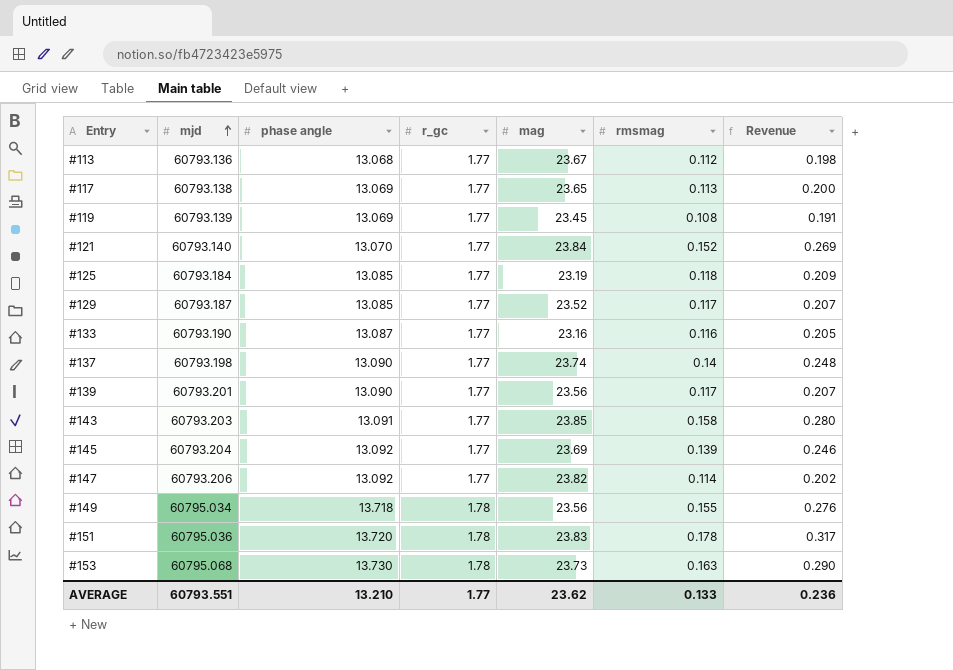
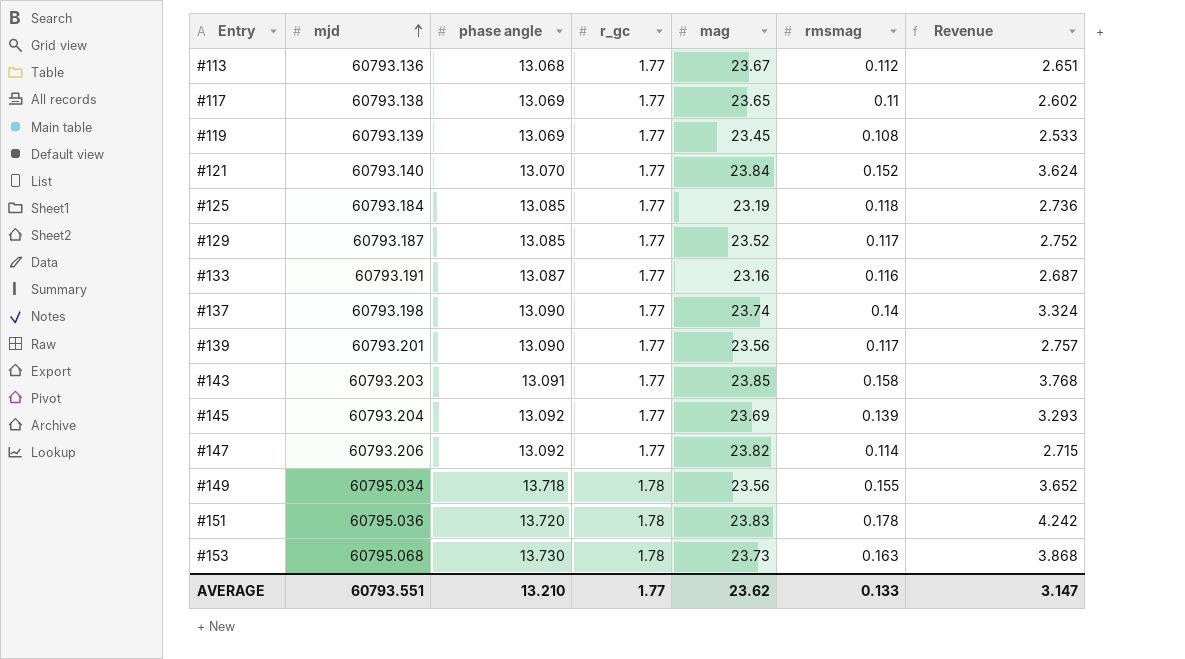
column Revenue | formula: [r_gc] * [rmsmag] -> [mag] * [rmsmag]
#117 | rmsmag: 0.113 -> 0.11
#133 | mjd: 60793.190 -> 60793.191
AVERAGE | Revenue: 0.236 -> 3.147

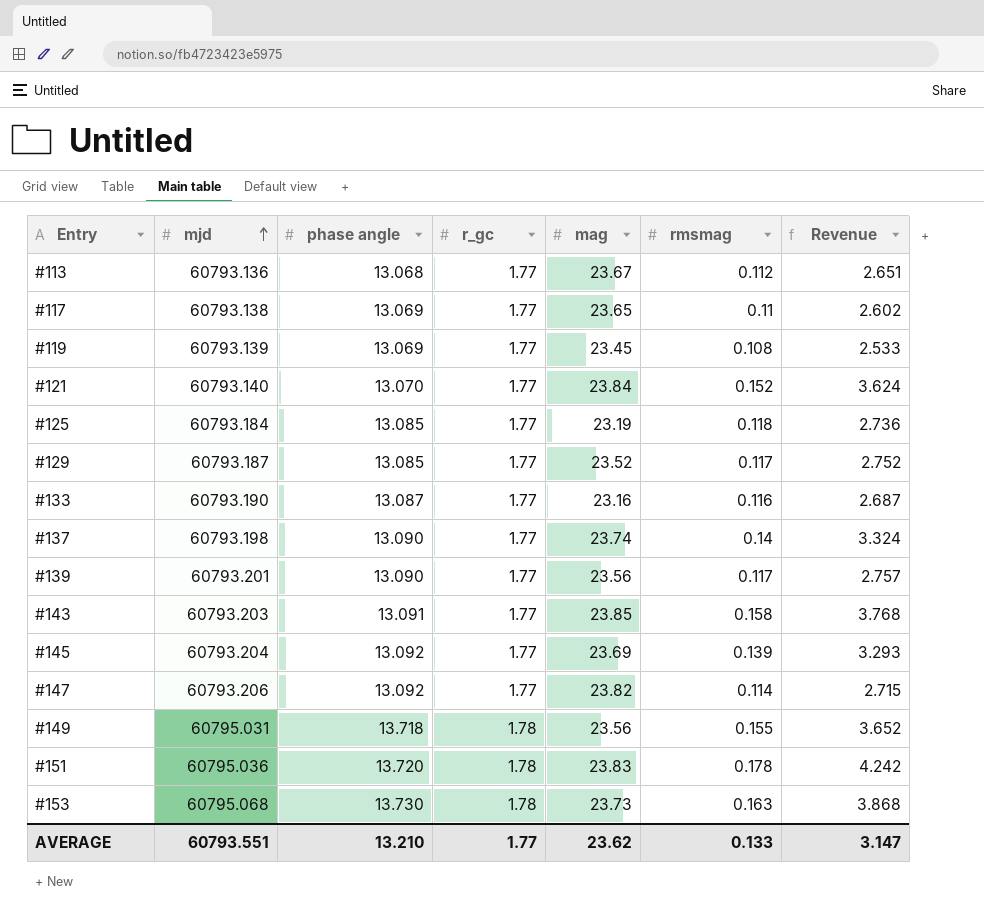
#133 | mjd: 60793.191 -> 60793.190
#149 | mjd: 60795.034 -> 60795.031

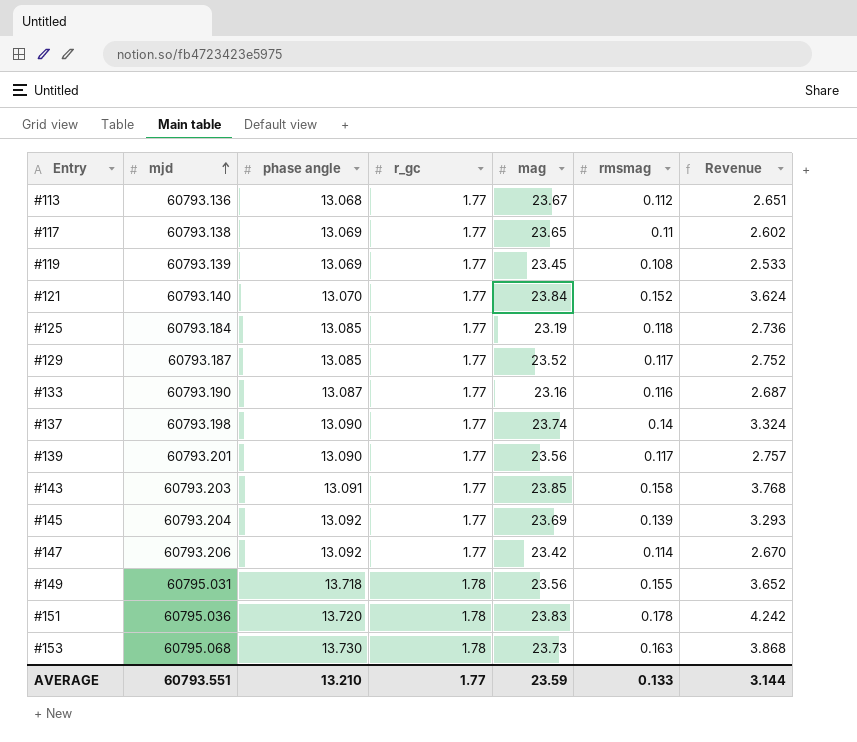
#147 | mag: 23.82 -> 23.42
#147 | Revenue: 2.715 -> 2.670
AVERAGE | mag: 23.62 -> 23.59
AVERAGE | Revenue: 3.147 -> 3.144

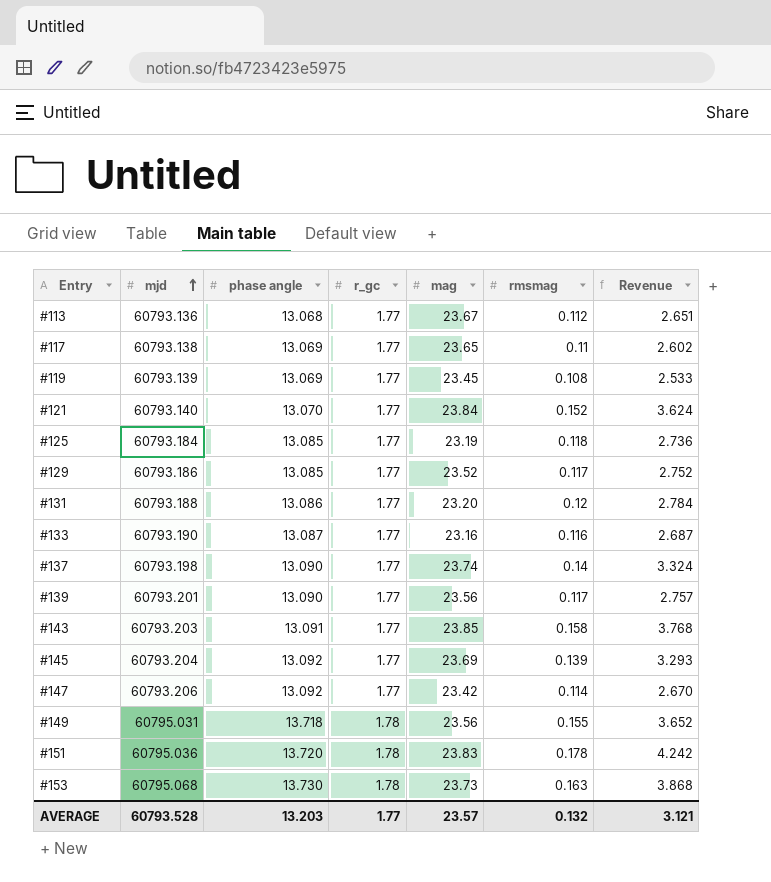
#129 | mjd: 60793.187 -> 60793.186
row #131: none -> 60793.188 | 13.086 | 1.77 | 23.20 | 0.12 | 2.784
AVERAGE | mjd: 60793.551 -> 60793.528
AVERAGE | phase angle: 13.210 -> 13.203
AVERAGE | mag: 23.59 -> 23.57
AVERAGE | rmsmag: 0.133 -> 0.132
AVERAGE | Revenue: 3.144 -> 3.121

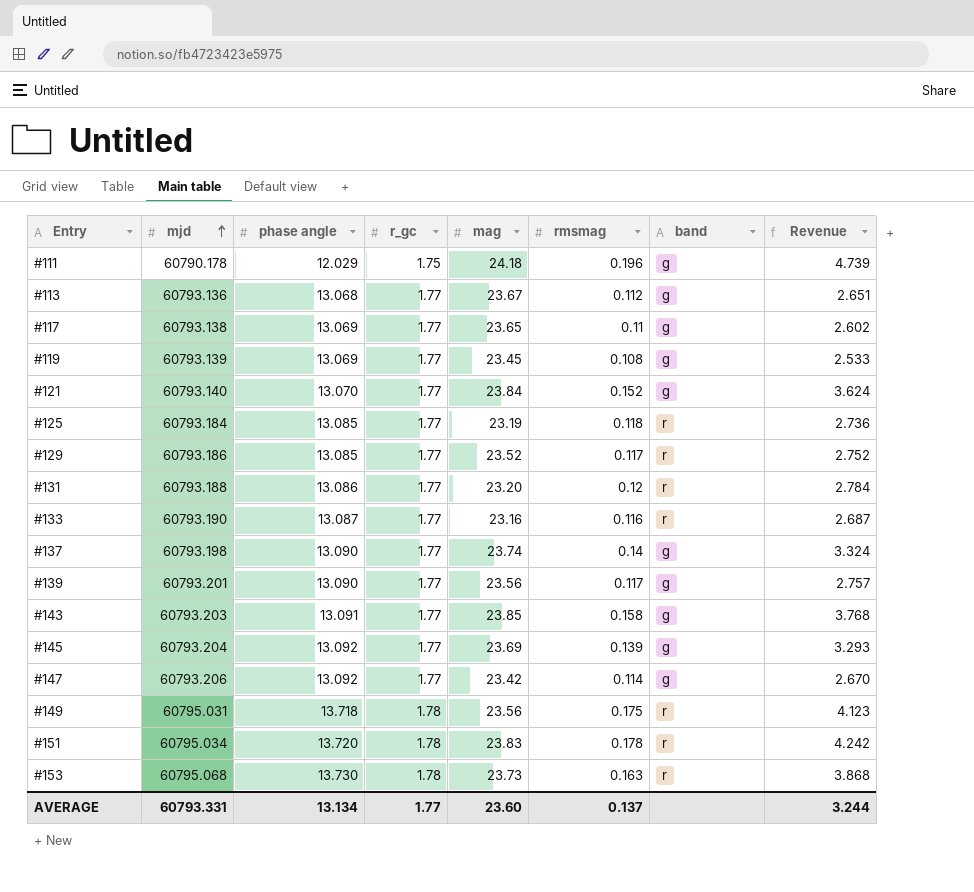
column band | position: none -> 7
row #111: none -> 60790.178 | 12.029 | 1.75 | 24.18 | 0.196 | g | 4.739
#149 | rmsmag: 0.155 -> 0.175
#149 | Revenue: 3.652 -> 4.123
#151 | mjd: 60795.036 -> 60795.034
AVERAGE | mjd: 60793.528 -> 60793.331
AVERAGE | phase angle: 13.203 -> 13.134
AVERAGE | mag: 23.57 -> 23.60
AVERAGE | rmsmag: 0.132 -> 0.137
AVERAGE | Revenue: 3.121 -> 3.244

